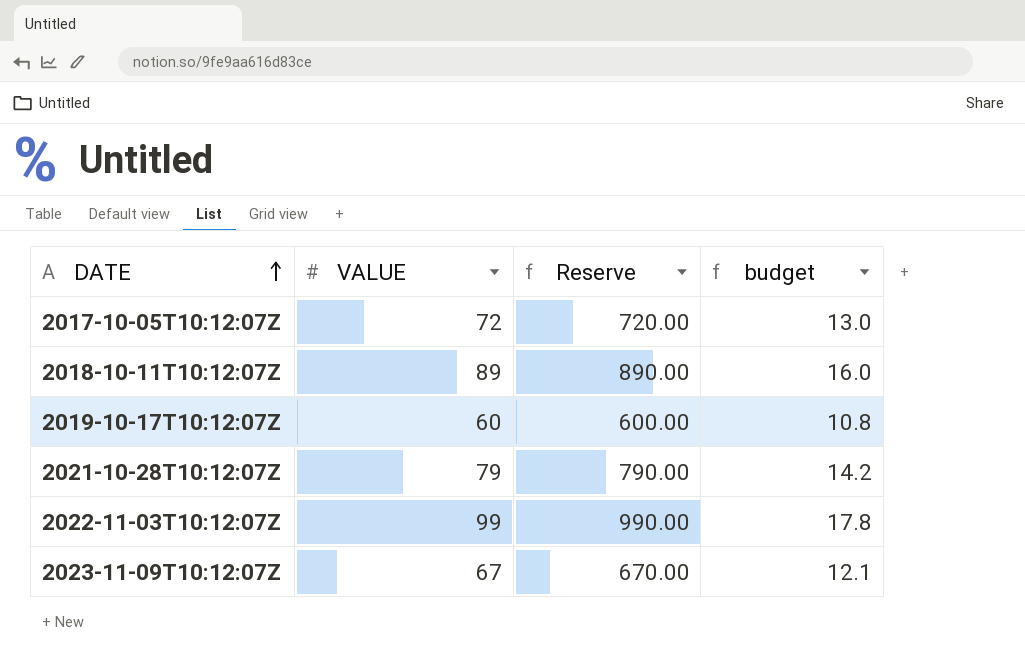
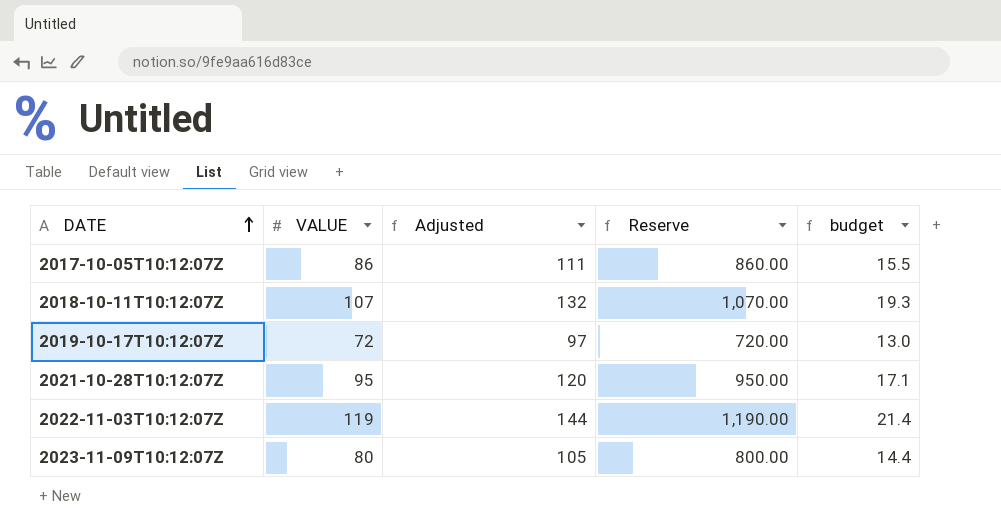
column Adjusted | formula: none -> [VALUE] + 25
2017-10-05T10:12:07Z | VALUE: 72 -> 86
2017-10-05T10:12:07Z | Reserve: 720.00 -> 860.00
2017-10-05T10:12:07Z | budget: 13.0 -> 15.5
2018-10-11T10:12:07Z | VALUE: 89 -> 107
2018-10-11T10:12:07Z | Reserve: 890.00 -> 1,070.00
2018-10-11T10:12:07Z | budget: 16.0 -> 19.3
2019-10-17T10:12:07Z | VALUE: 60 -> 72
2019-10-17T10:12:07Z | Reserve: 600.00 -> 720.00
2019-10-17T10:12:07Z | budget: 10.8 -> 13.0
2021-10-28T10:12:07Z | VALUE: 79 -> 95
2021-10-28T10:12:07Z | Reserve: 790.00 -> 950.00
2021-10-28T10:12:07Z | budget: 14.2 -> 17.1
2022-11-03T10:12:07Z | VALUE: 99 -> 119
2022-11-03T10:12:07Z | Reserve: 990.00 -> 1,190.00
2022-11-03T10:12:07Z | budget: 17.8 -> 21.4
2023-11-09T10:12:07Z | VALUE: 67 -> 80
2023-11-09T10:12:07Z | Reserve: 670.00 -> 800.00
2023-11-09T10:12:07Z | budget: 12.1 -> 14.4

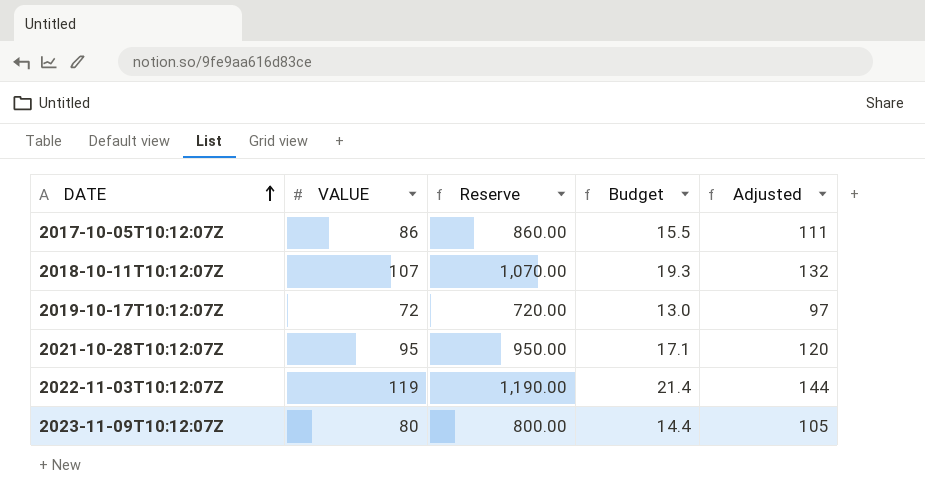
column name: budget -> Budget
column Adjusted | position: 3 -> 5

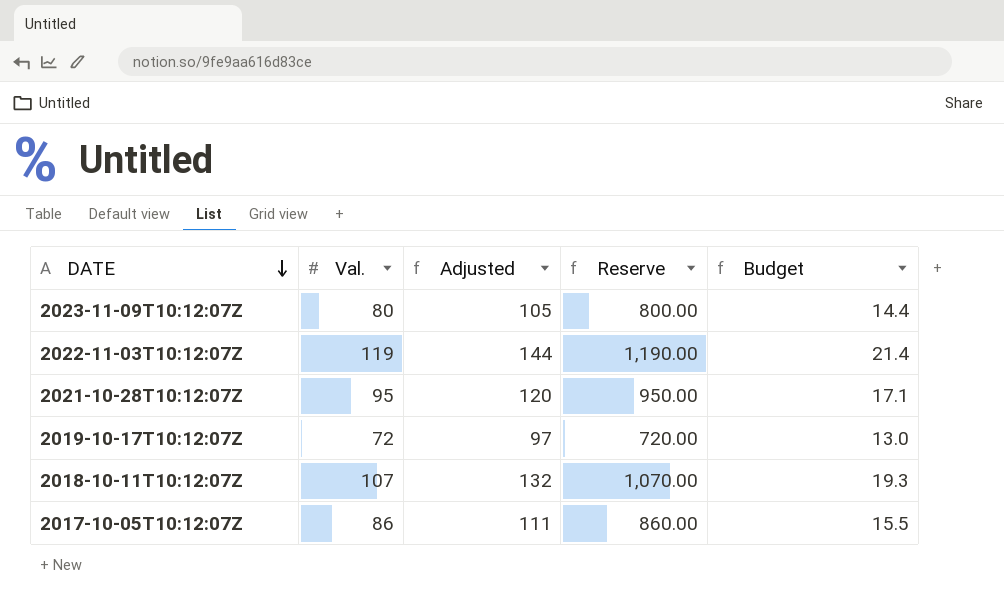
row order: DATE ascending -> DATE descending
column name: VALUE -> Val.
column Adjusted | position: 5 -> 3

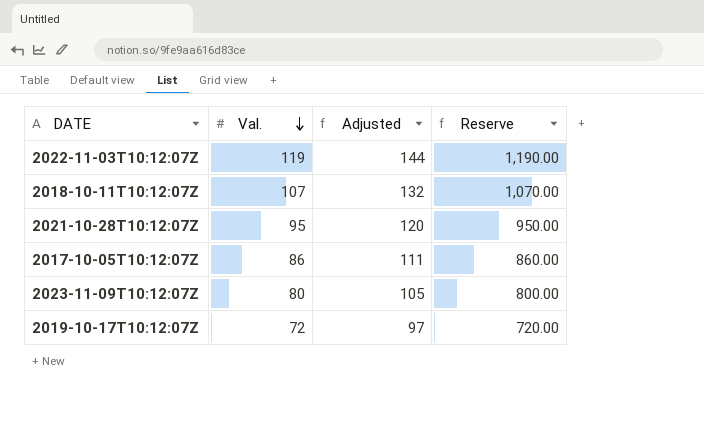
row order: DATE descending -> Val. descending
column Budget | formula: [Val.] * 0.18 -> none

